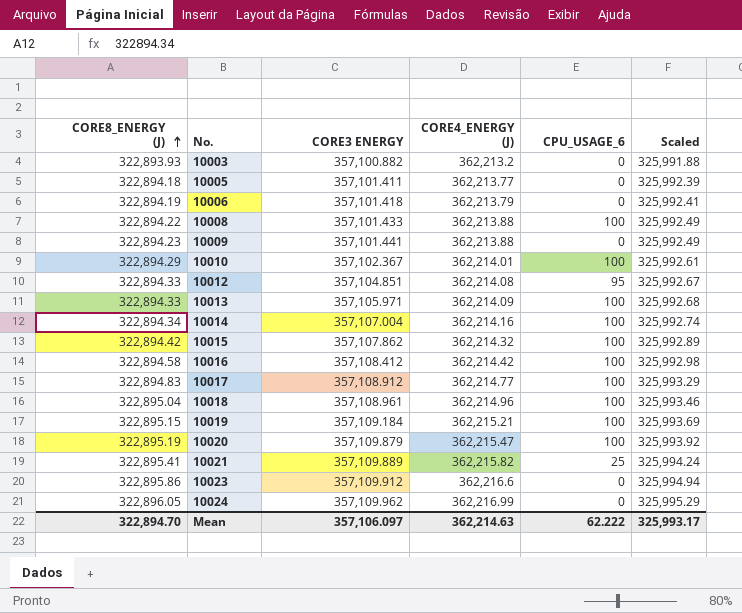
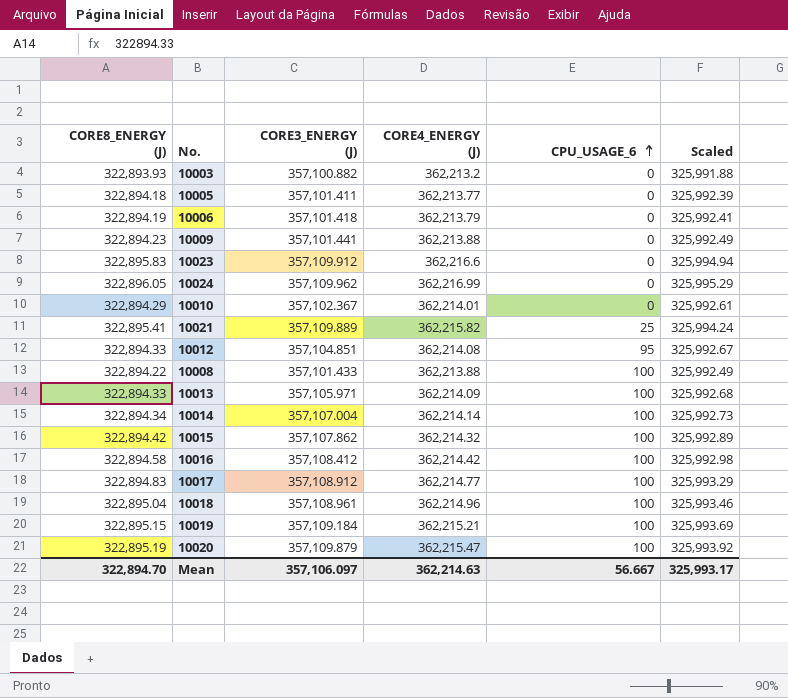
row order: CORE8_ENERGY (J) ascending -> CPU_USAGE_6 ascending
column name: CORE3 ENERGY -> CORE3_ENERGY (J)
10023 | CORE8_ENERGY (J): 322,895.86 -> 322,895.83
10010 | CPU_USAGE_6: 100 -> 0
10014 | CORE4_ENERGY (J): 362,214.16 -> 362,214.14
10014 | Scaled: 325,992.74 -> 325,992.73
Mean | CPU_USAGE_6: 62.222 -> 56.667

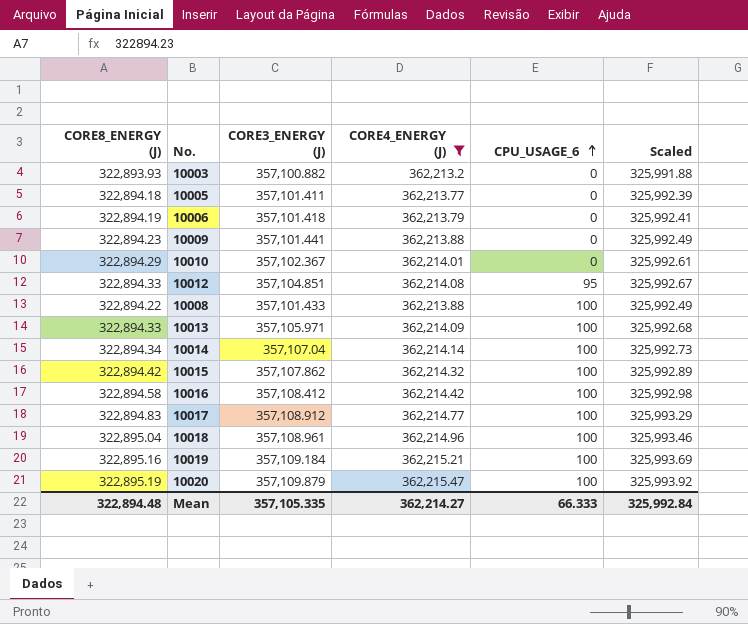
filter: none -> CORE4_ENERGY (J) <= 362,215.47
10014 | CORE3_ENERGY (J): 357,107.004 -> 357,107.04
10019 | CORE8_ENERGY (J): 322,895.15 -> 322,895.16
Mean | CORE8_ENERGY (J): 322,894.70 -> 322,894.48
Mean | CORE3_ENERGY (J): 357,106.097 -> 357,105.335
Mean | CORE4_ENERGY (J): 362,214.63 -> 362,214.27
Mean | CPU_USAGE_6: 56.667 -> 66.333
Mean | Scaled: 325,993.17 -> 325,992.84

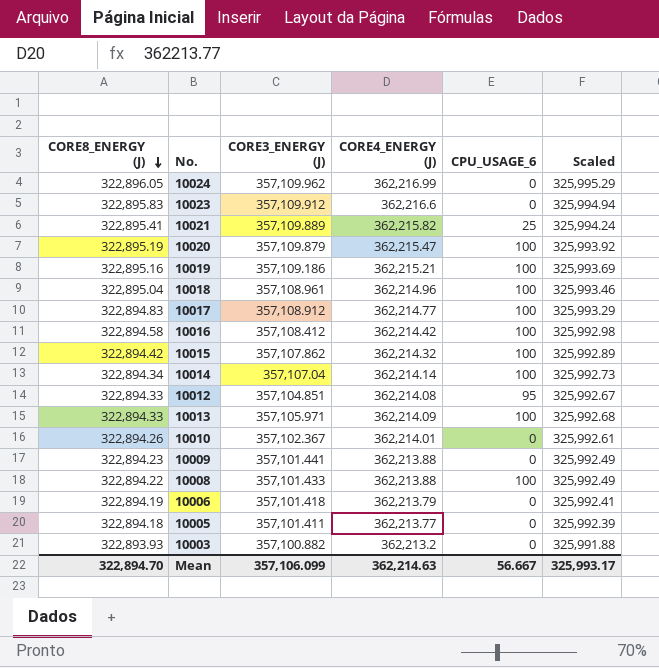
filter: CORE4_ENERGY (J) <= 362,215.47 -> none
row order: CPU_USAGE_6 ascending -> CORE8_ENERGY (J) descending
10019 | CORE3_ENERGY (J): 357,109.184 -> 357,109.186
10010 | CORE8_ENERGY (J): 322,894.29 -> 322,894.26
Mean | CORE8_ENERGY (J): 322,894.48 -> 322,894.70
Mean | CORE3_ENERGY (J): 357,105.335 -> 357,106.099
Mean | CORE4_ENERGY (J): 362,214.27 -> 362,214.63
Mean | CPU_USAGE_6: 66.333 -> 56.667
Mean | Scaled: 325,992.84 -> 325,993.17

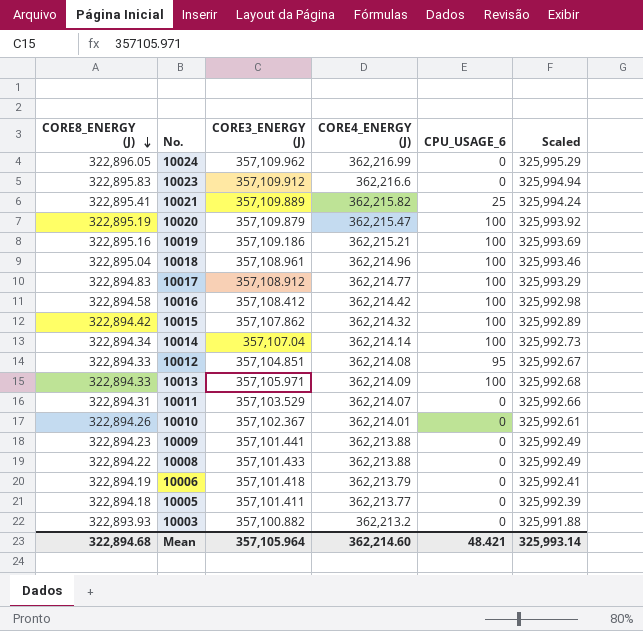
row 10011: none -> 322,894.31 | 357,103.529 | 362,214.07 | 0 | 325,992.66
10008 | CPU_USAGE_6: 100 -> 0
Mean | CORE8_ENERGY (J): 322,894.70 -> 322,894.68
Mean | CORE3_ENERGY (J): 357,106.099 -> 357,105.964
Mean | CORE4_ENERGY (J): 362,214.63 -> 362,214.60
Mean | CPU_USAGE_6: 56.667 -> 48.421
Mean | Scaled: 325,993.17 -> 325,993.14

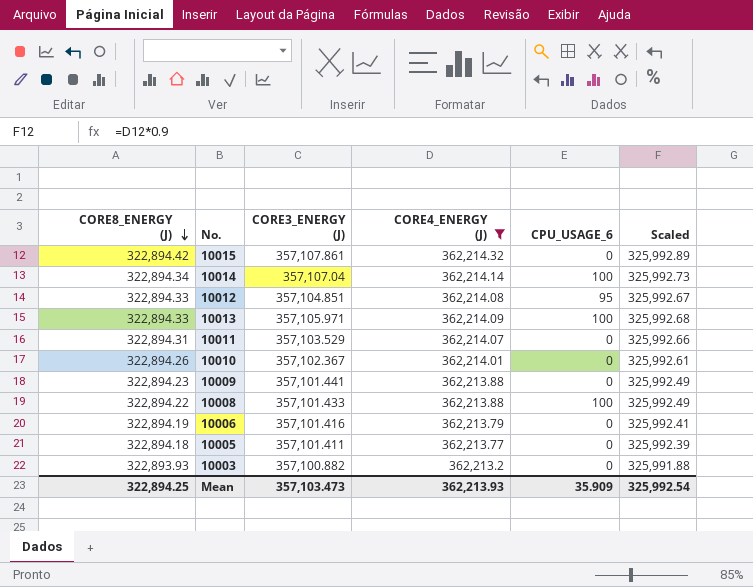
filter: none -> CORE4_ENERGY (J) <= 362,214.32
10015 | CORE3_ENERGY (J): 357,107.862 -> 357,107.861
10015 | CPU_USAGE_6: 100 -> 0
10008 | CPU_USAGE_6: 0 -> 100
10006 | CORE3_ENERGY (J): 357,101.418 -> 357,101.416
Mean | CORE8_ENERGY (J): 322,894.68 -> 322,894.25
Mean | CORE3_ENERGY (J): 357,105.964 -> 357,103.473
Mean | CORE4_ENERGY (J): 362,214.60 -> 362,213.93
Mean | CPU_USAGE_6: 48.421 -> 35.909
Mean | Scaled: 325,993.14 -> 325,992.54

